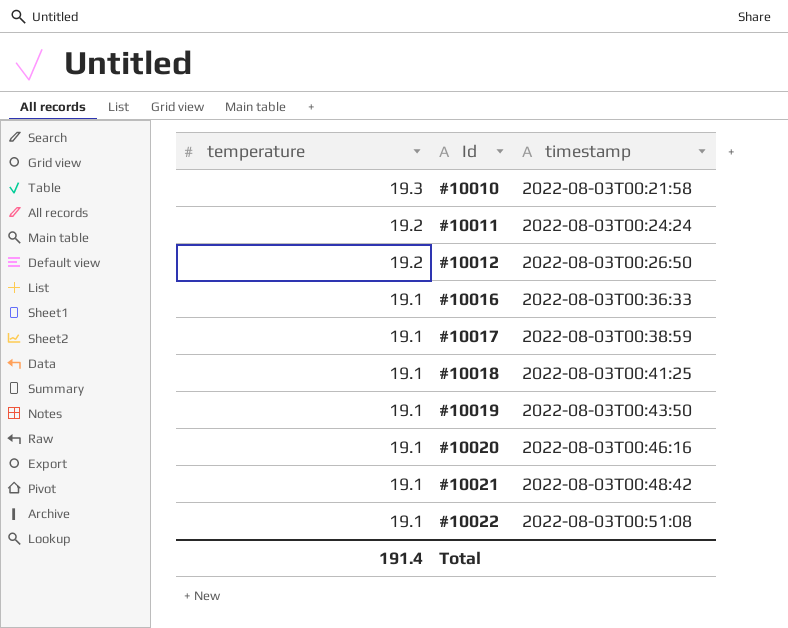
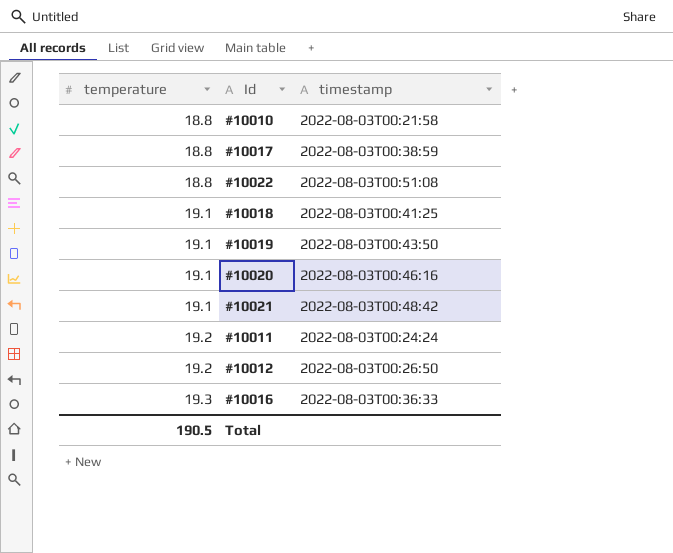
row order: temperature descending -> temperature ascending
#10010 | temperature: 19.3 -> 18.8
#10017 | temperature: 19.1 -> 18.8
#10022 | temperature: 19.1 -> 18.8
#10016 | temperature: 19.1 -> 19.3
Total | temperature: 191.4 -> 190.5

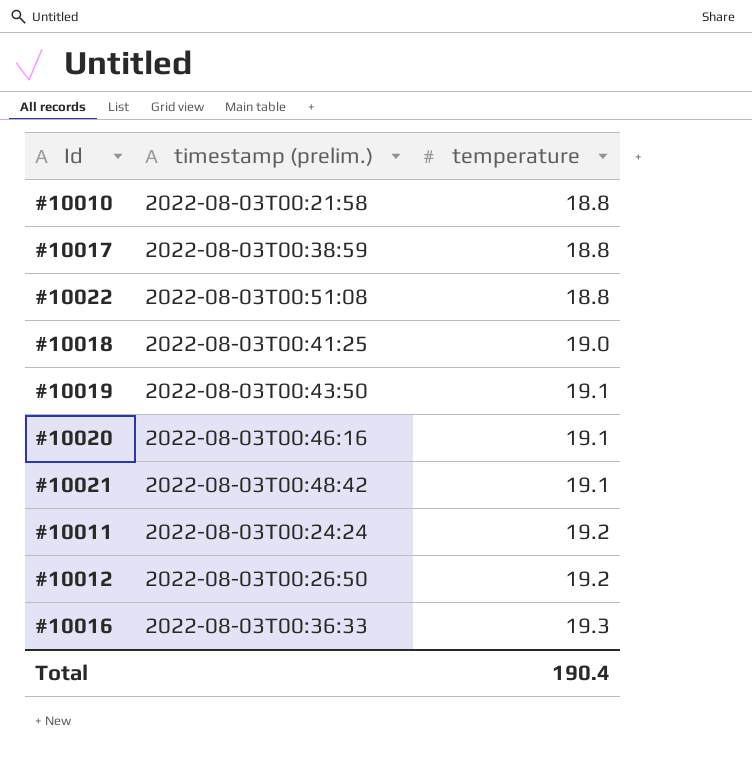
column name: timestamp -> timestamp (prelim.)
column temperature | position: 1 -> 3
#10018 | temperature: 19.1 -> 19.0
Total | temperature: 190.5 -> 190.4

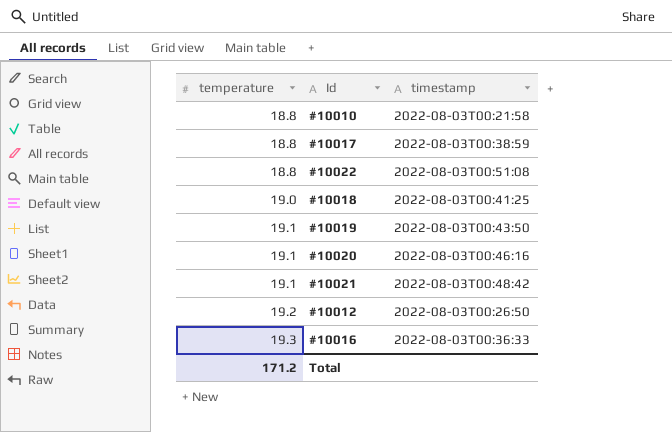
column temperature | position: 3 -> 1
column name: timestamp (prelim.) -> timestamp
row #10011: 2022-08-03T00:24:24 | 19.2 -> none
Total | temperature: 190.4 -> 171.2

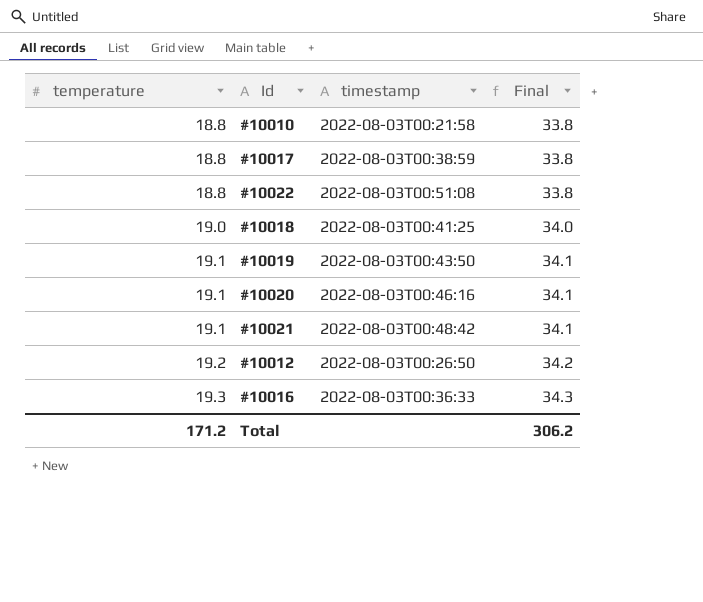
column Final | formula: none -> [temperature] + 15

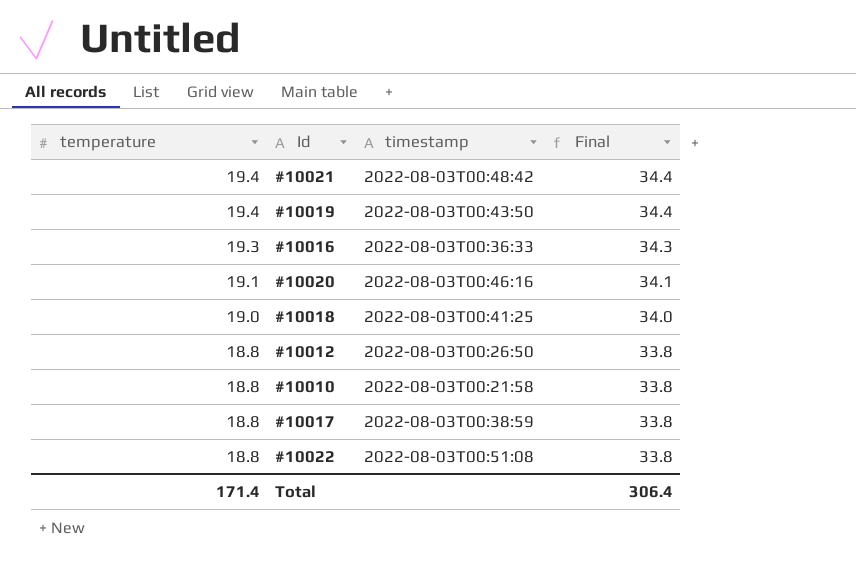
row order: temperature ascending -> temperature descending
#10021 | temperature: 19.1 -> 19.4
#10021 | Final: 34.1 -> 34.4
#10019 | temperature: 19.1 -> 19.4
#10019 | Final: 34.1 -> 34.4
#10012 | temperature: 19.2 -> 18.8
#10012 | Final: 34.2 -> 33.8
Total | temperature: 171.2 -> 171.4
Total | Final: 306.2 -> 306.4

